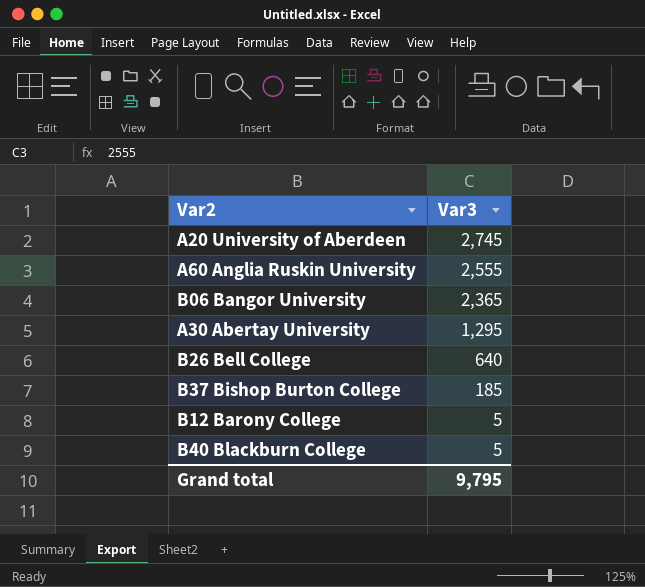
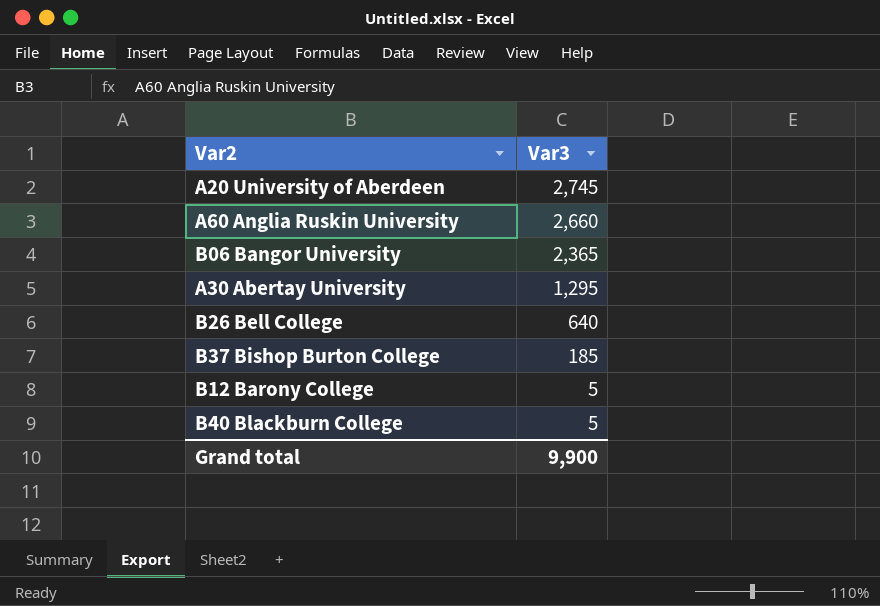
A60 Anglia Ruskin University | Var3: 2,555 -> 2,660
Grand total | Var3: 9,795 -> 9,900

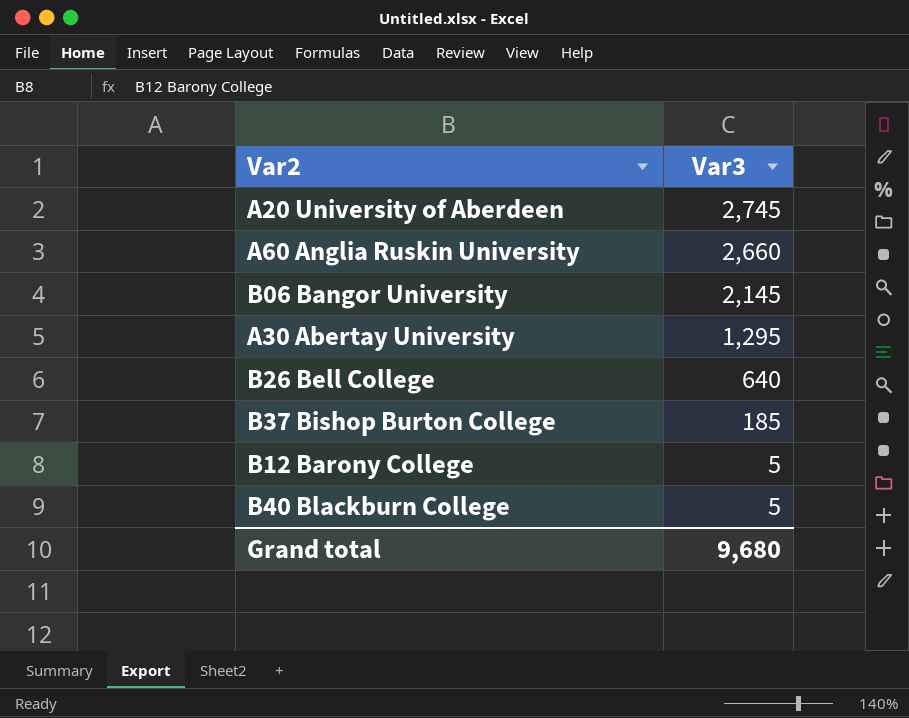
B06 Bangor University | Var3: 2,365 -> 2,145
Grand total | Var3: 9,900 -> 9,680

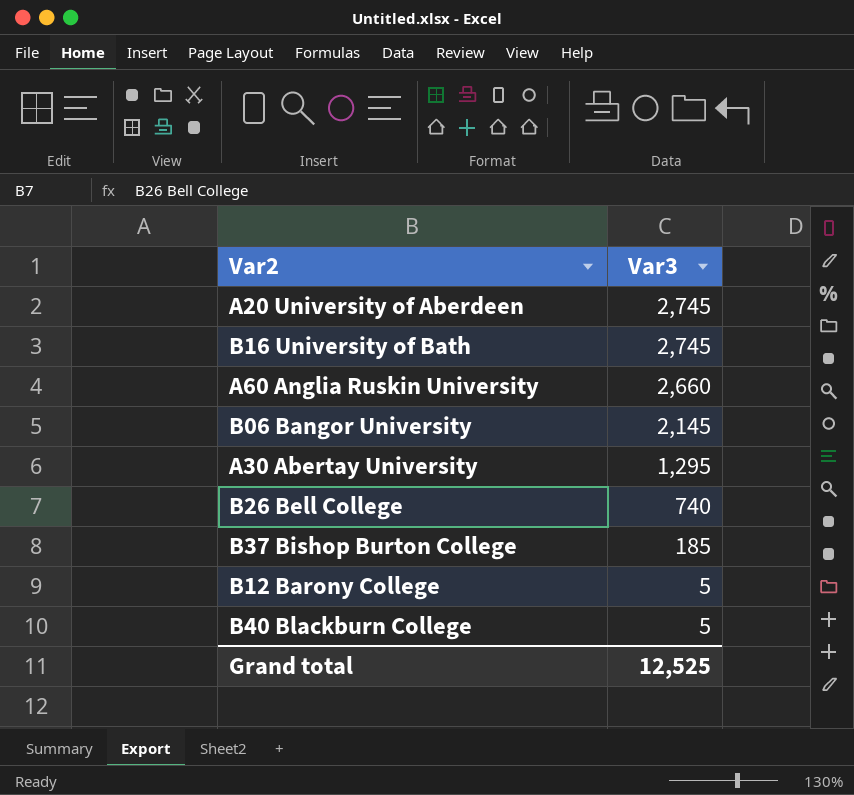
row B16 University of Bath: none -> 2,745
B26 Bell College | Var3: 640 -> 740
Grand total | Var3: 9,680 -> 12,525

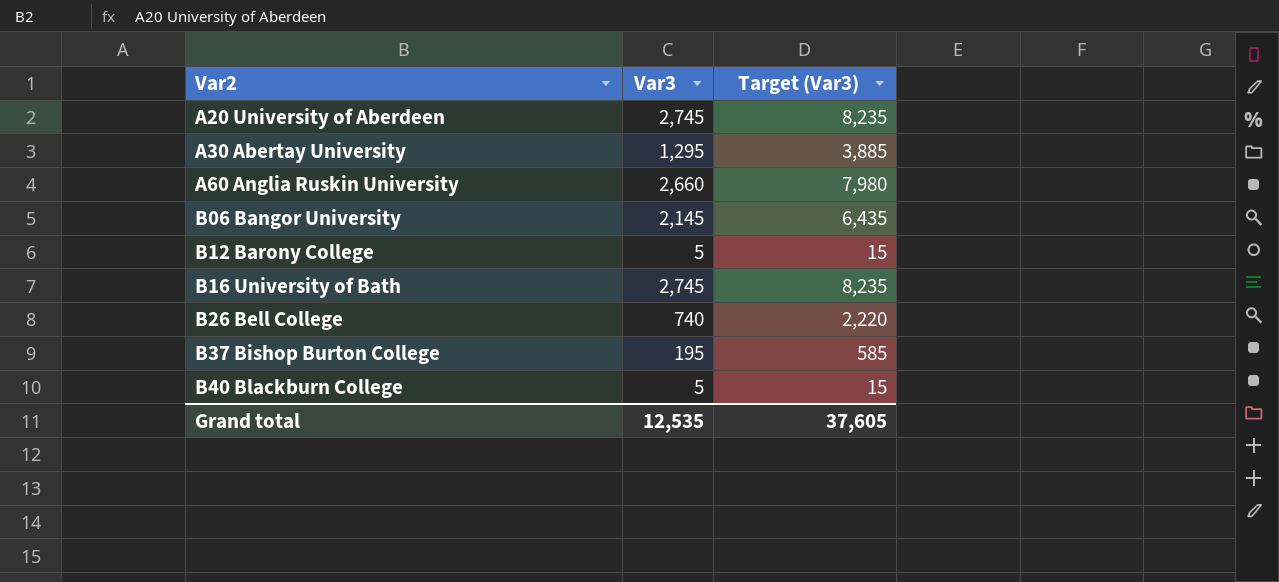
row order: Var3 descending -> Var2 ascending
column Target (Var3) | formula: none -> [Var3] * 3
B37 Bishop Burton College | Var3: 185 -> 195
Grand total | Var3: 12,525 -> 12,535

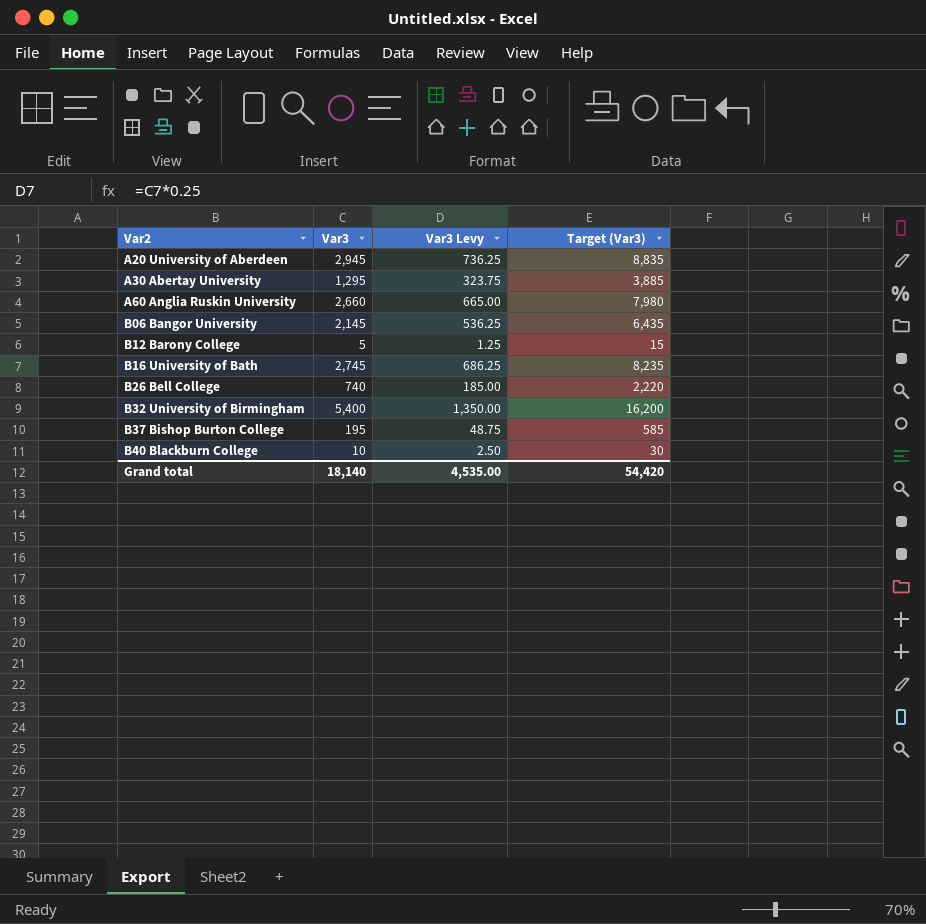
column Var3 Levy | formula: none -> [Var3] * 0.25
A20 University of Aberdeen | Var3: 2,745 -> 2,945
A20 University of Aberdeen | Target (Var3): 8,235 -> 8,835
row B32 University of Birmingham: none -> 5,400 | 1,350.00 | 16,200
B40 Blackburn College | Var3: 5 -> 10
B40 Blackburn College | Target (Var3): 15 -> 30
Grand total | Var3: 12,535 -> 18,140
Grand total | Target (Var3): 37,605 -> 54,420

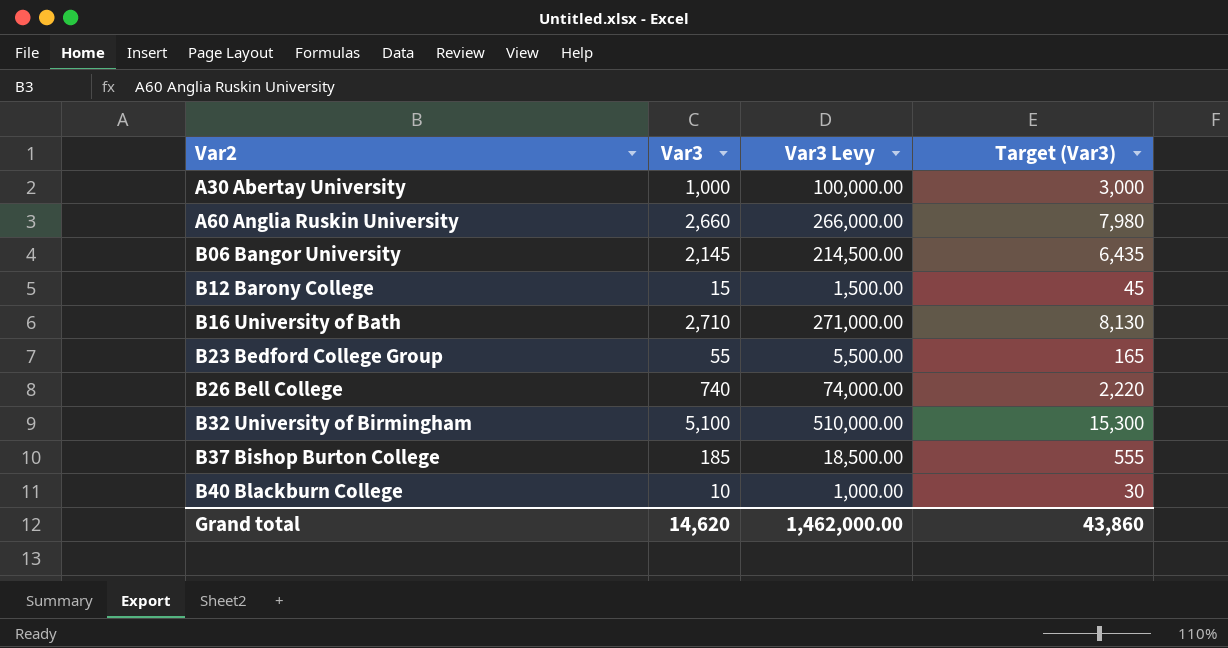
column Var3 Levy | formula: [Var3] * 0.25 -> [Var3] * 100
row A20 University of Aberdeen: 2,945 | 736.25 | 8,835 -> none
A30 Abertay University | Var3: 1,295 -> 1,000
A30 Abertay University | Target (Var3): 3,885 -> 3,000
B12 Barony College | Var3: 5 -> 15
B12 Barony College | Target (Var3): 15 -> 45
B16 University of Bath | Var3: 2,745 -> 2,710
B16 University of Bath | Target (Var3): 8,235 -> 8,130
row B23 Bedford College Group: none -> 55 | 5,500.00 | 165
B32 University of Birmingham | Var3: 5,400 -> 5,100
B32 University of Birmingham | Target (Var3): 16,200 -> 15,300
B37 Bishop Burton College | Var3: 195 -> 185
B37 Bishop Burton College | Target (Var3): 585 -> 555
Grand total | Var3: 18,140 -> 14,620
Grand total | Var3 Levy: 4,535.00 -> 1,462,000.00
Grand total | Target (Var3): 54,420 -> 43,860

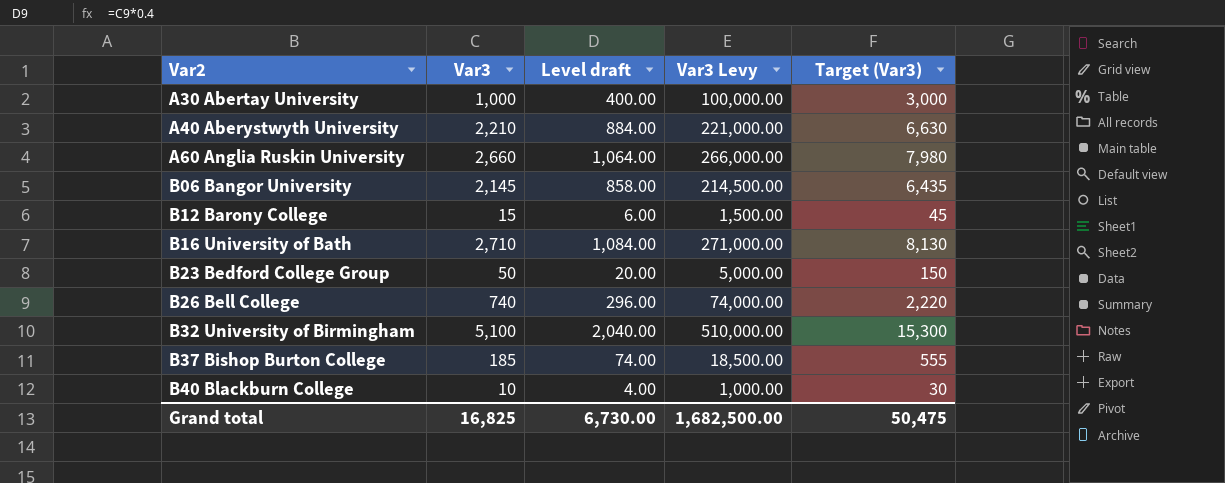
column Level draft | formula: none -> [Var3] * 0.4
row A40 Aberystwyth University: none -> 2,210 | 884.00 | 221,000.00 | 6,630
B23 Bedford College Group | Var3: 55 -> 50
B23 Bedford College Group | Var3 Levy: 5,500.00 -> 5,000.00
B23 Bedford College Group | Target (Var3): 165 -> 150
Grand total | Var3: 14,620 -> 16,825
Grand total | Var3 Levy: 1,462,000.00 -> 1,682,500.00
Grand total | Target (Var3): 43,860 -> 50,475

